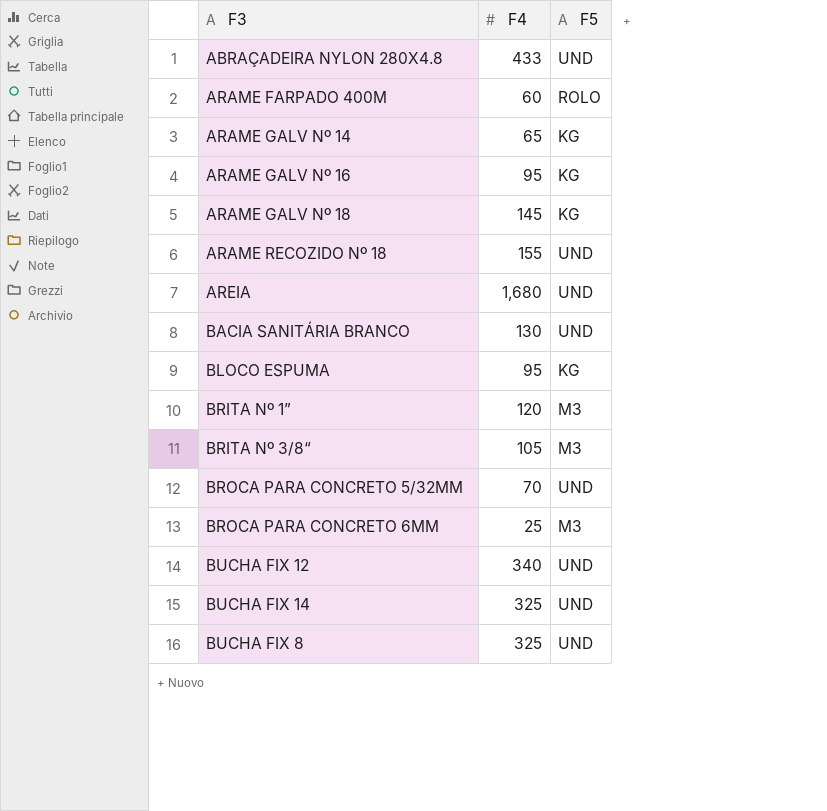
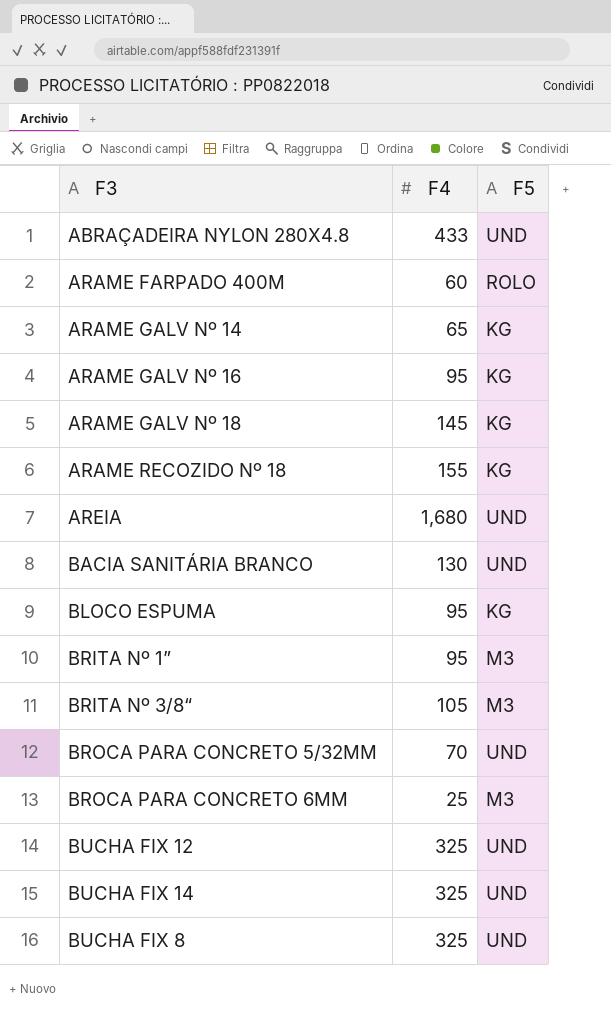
ARAME RECOZIDO Nº 18 | F5: UND -> KG
BRITA Nº 1” | F4: 120 -> 95
BUCHA FIX 12 | F4: 340 -> 325

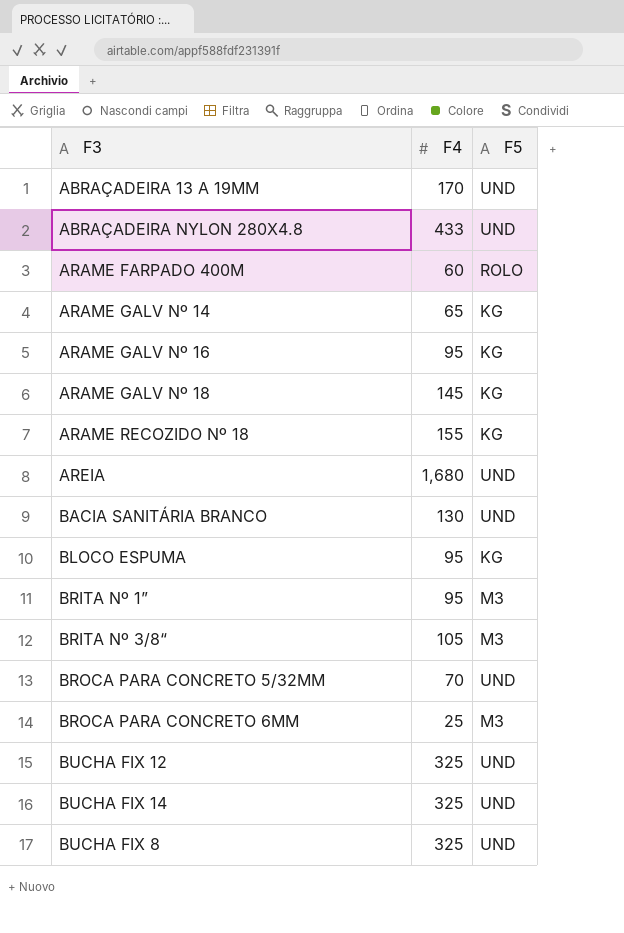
row ABRAÇADEIRA 13 A 19MM: none -> 170 | UND

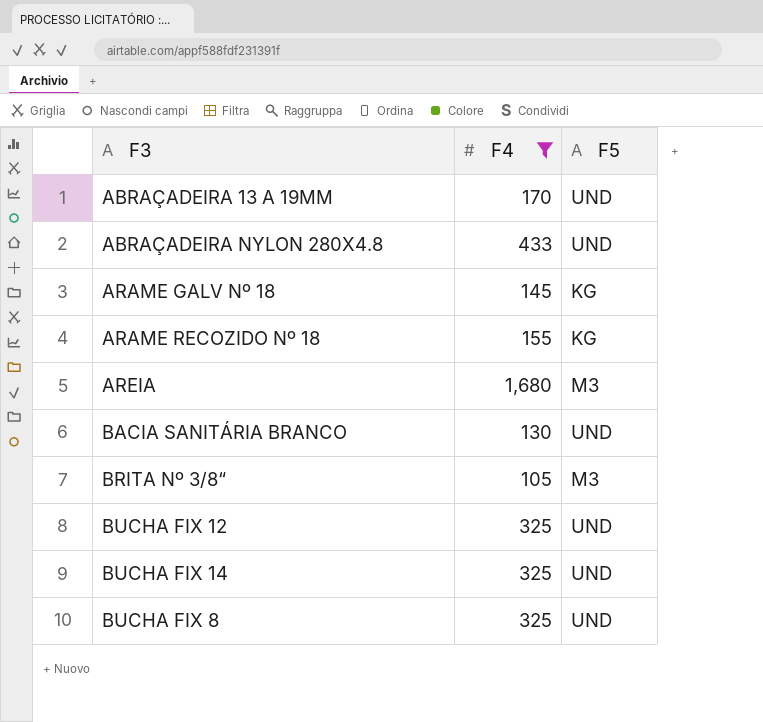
filter: none -> F4 >= 105
AREIA | F5: UND -> M3

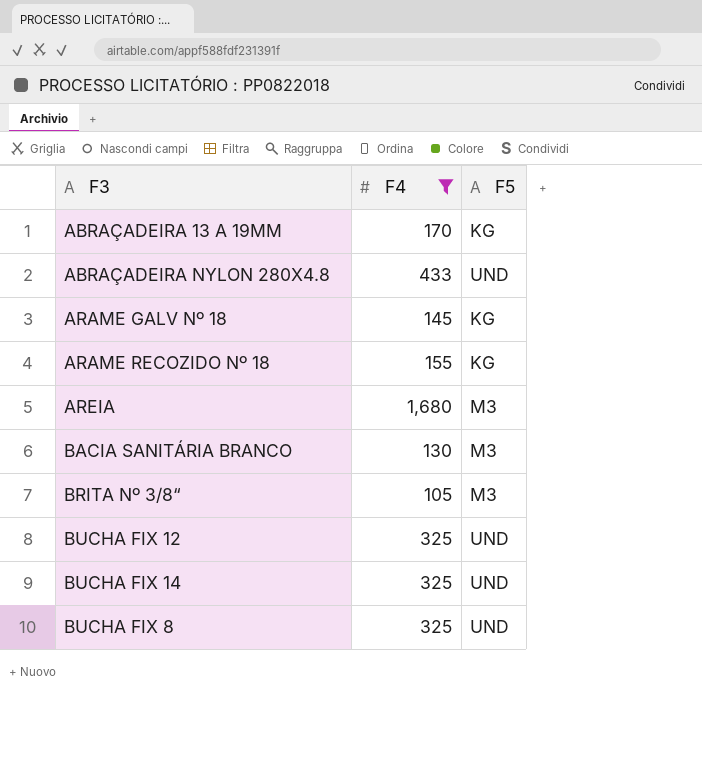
ABRAÇADEIRA 13 A 19MM | F5: UND -> KG
BACIA SANITÁRIA BRANCO | F5: UND -> M3

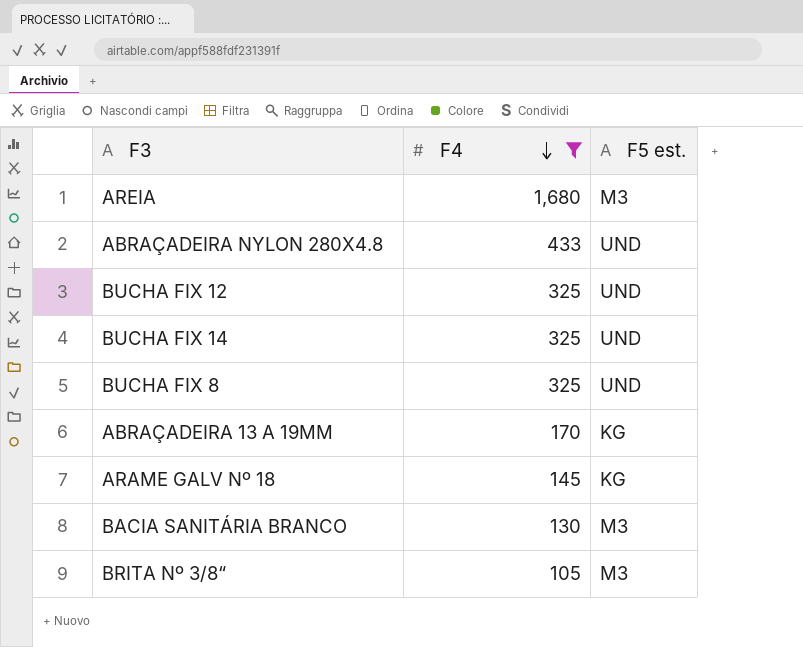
row order: none -> F4 descending
column name: F5 -> F5 est.
row ARAME RECOZIDO Nº 18: 155 | KG -> none

